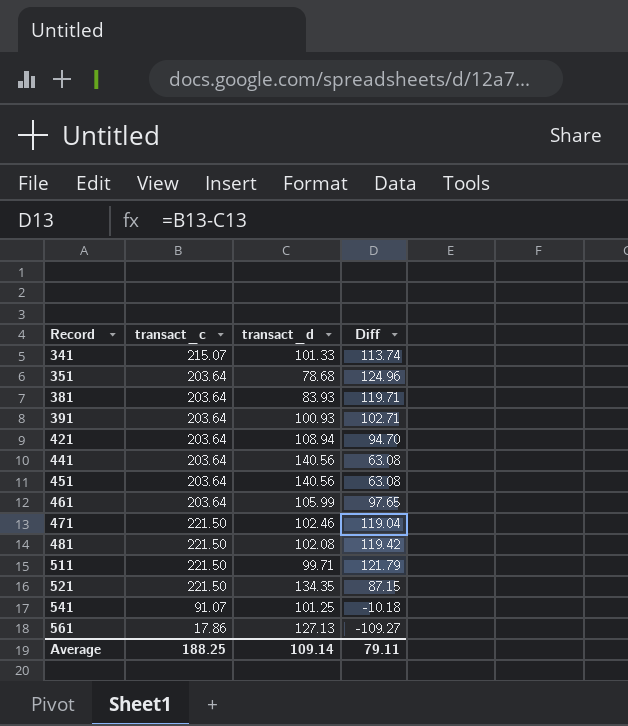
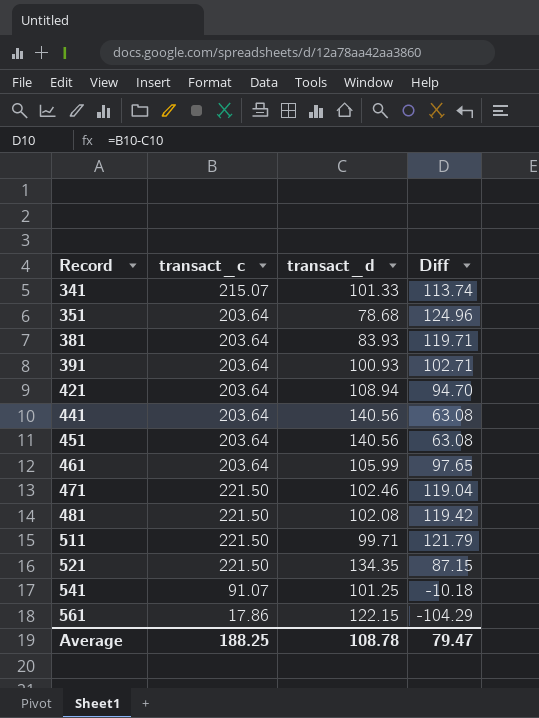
561 | transact_d: 127.13 -> 122.15
561 | Diff: -109.27 -> -104.29
Average | transact_d: 109.14 -> 108.78
Average | Diff: 79.11 -> 79.47

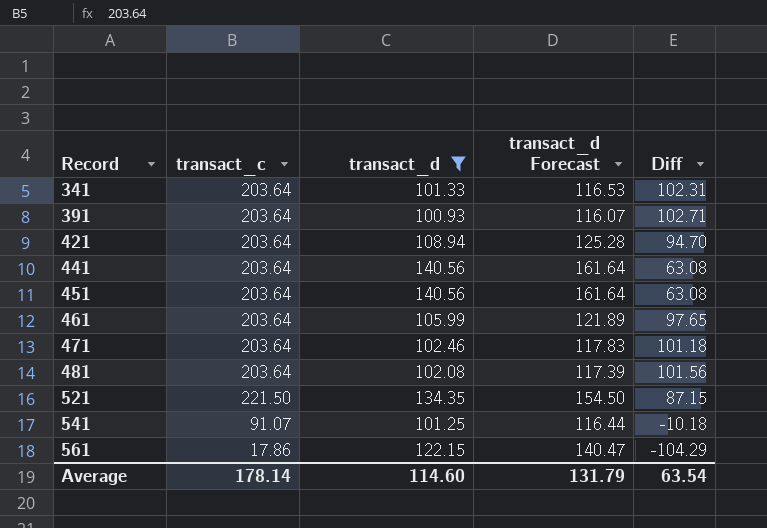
filter: none -> transact_d >= 100.93
column transact_d Forecast | formula: none -> [transact_d] * 1.15
341 | transact_c: 215.07 -> 203.64
341 | Diff: 113.74 -> 102.31
471 | transact_c: 221.50 -> 203.64
471 | Diff: 119.04 -> 101.18
481 | transact_c: 221.50 -> 203.64
481 | Diff: 119.42 -> 101.56
Average | transact_c: 188.25 -> 178.14
Average | transact_d: 108.78 -> 114.60
Average | Diff: 79.47 -> 63.54

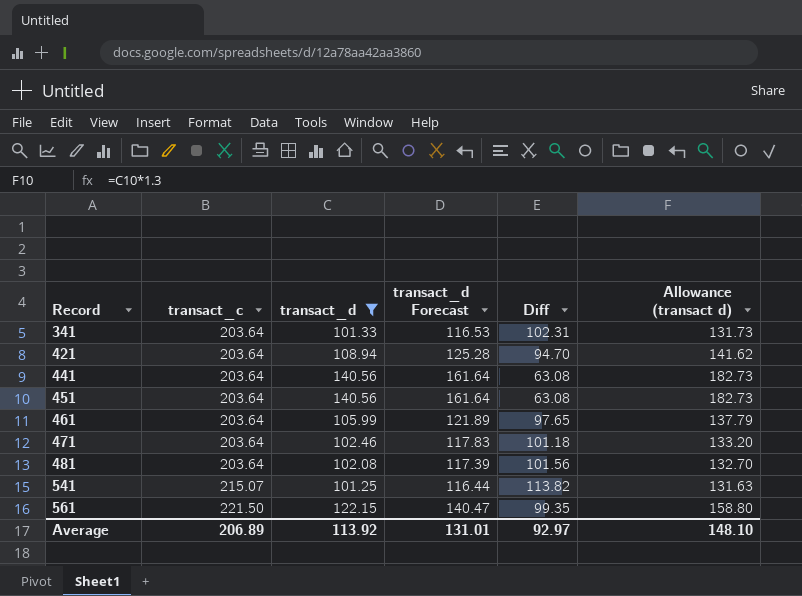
column Allowance (transact d) | formula: none -> [transact_d] * 1.3
row 391: 203.64 | 100.93 | 116.07 | 102.71 -> none
row 521: 221.50 | 134.35 | 154.50 | 87.15 -> none
541 | transact_c: 91.07 -> 215.07
541 | Diff: -10.18 -> 113.82
561 | transact_c: 17.86 -> 221.50
561 | Diff: -104.29 -> 99.35
Average | transact_c: 178.14 -> 206.89
Average | transact_d: 114.60 -> 113.92
Average | transact_d Forecast: 131.79 -> 131.01
Average | Diff: 63.54 -> 92.97

